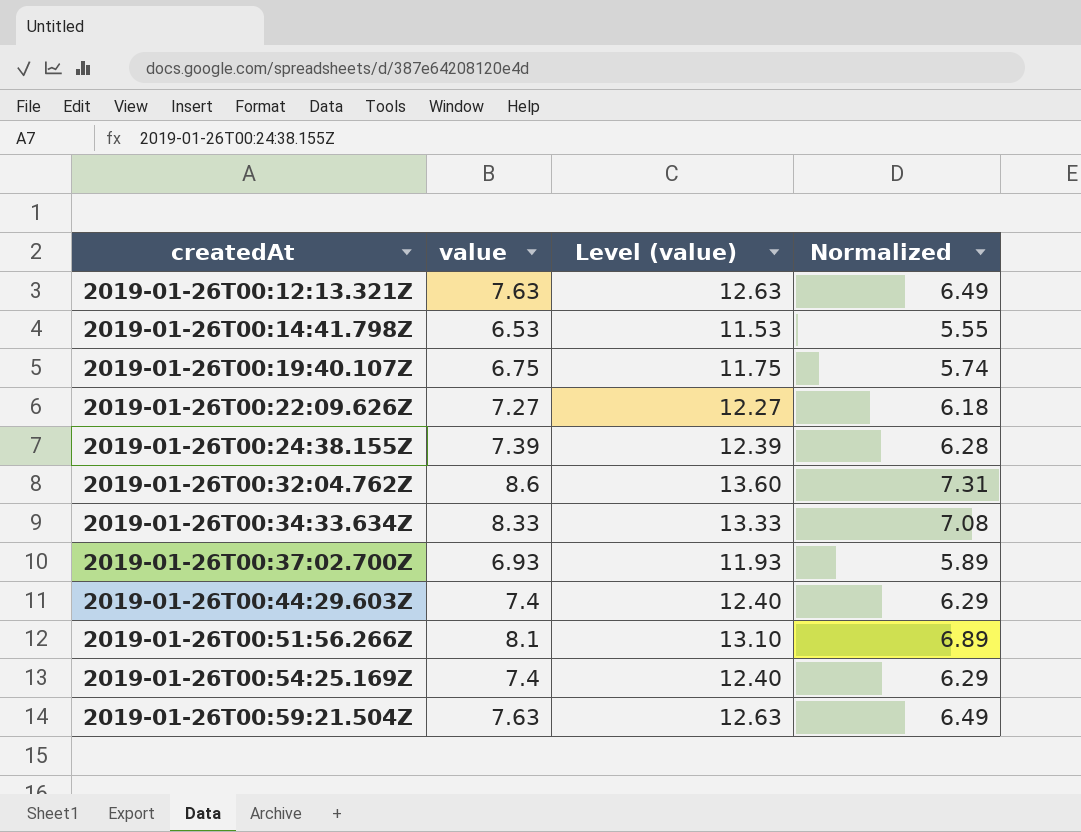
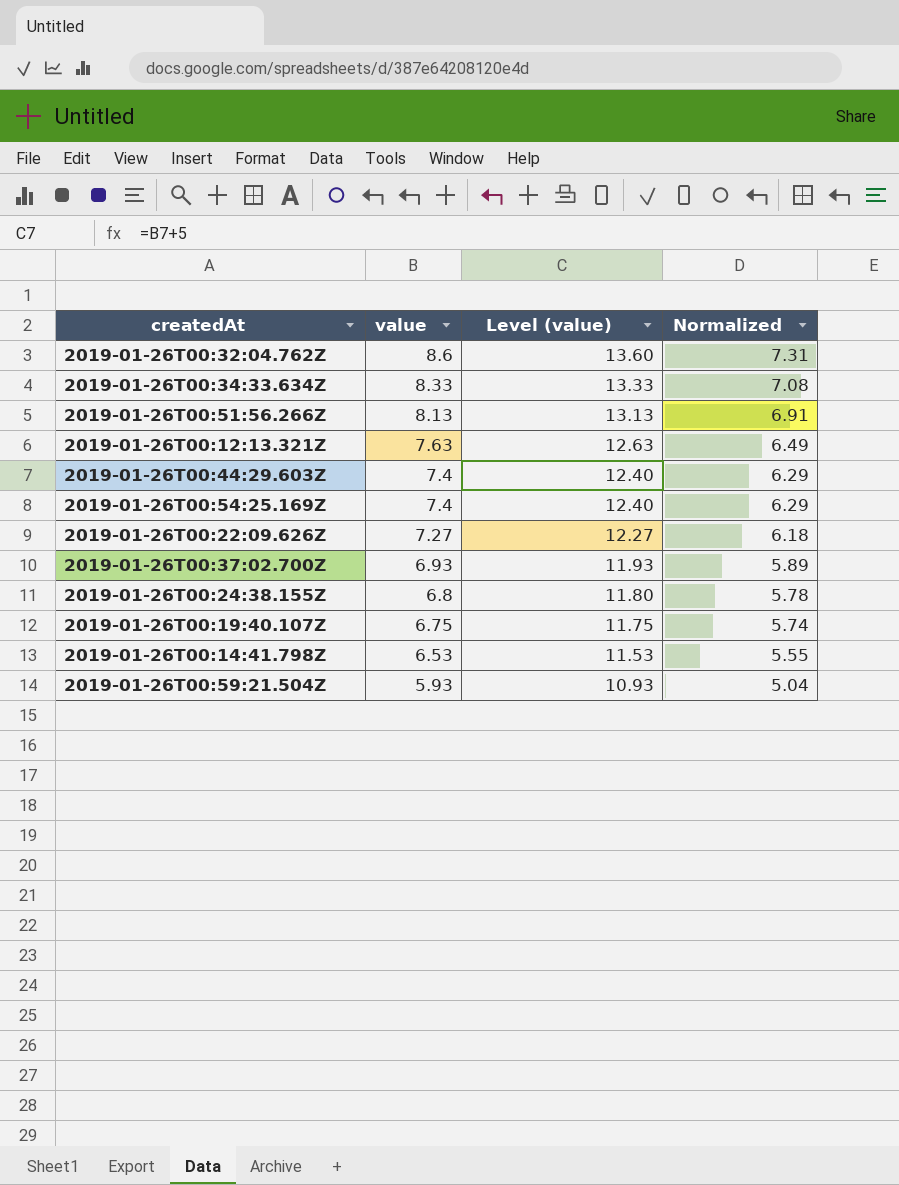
row order: createdAt ascending -> value descending
2019-01-26T00:51:56.266Z | value: 8.1 -> 8.13
2019-01-26T00:51:56.266Z | Level (value): 13.10 -> 13.13
2019-01-26T00:51:56.266Z | Normalized: 6.89 -> 6.91
2019-01-26T00:24:38.155Z | value: 7.39 -> 6.8
2019-01-26T00:24:38.155Z | Level (value): 12.39 -> 11.80
2019-01-26T00:24:38.155Z | Normalized: 6.28 -> 5.78
2019-01-26T00:59:21.504Z | value: 7.63 -> 5.93
2019-01-26T00:59:21.504Z | Level (value): 12.63 -> 10.93
2019-01-26T00:59:21.504Z | Normalized: 6.49 -> 5.04

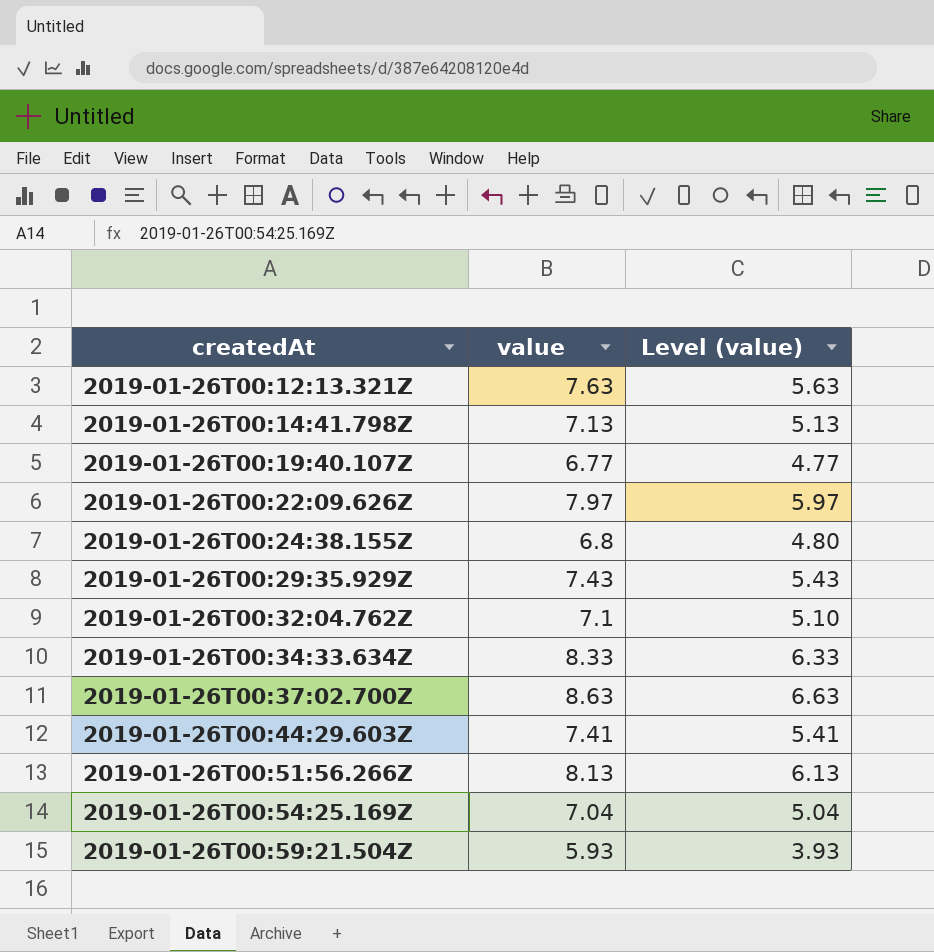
row order: value descending -> createdAt ascending
column Normalized | formula: [value] * 0.85 -> none
column Level (value) | formula: [value] + 5 -> [value] - 2
2019-01-26T00:14:41.798Z | value: 6.53 -> 7.13
2019-01-26T00:19:40.107Z | value: 6.75 -> 6.77
2019-01-26T00:22:09.626Z | value: 7.27 -> 7.97
row 2019-01-26T00:29:35.929Z: none -> 7.43 | 5.43
2019-01-26T00:32:04.762Z | value: 8.6 -> 7.1
2019-01-26T00:37:02.700Z | value: 6.93 -> 8.63
2019-01-26T00:44:29.603Z | value: 7.4 -> 7.41
2019-01-26T00:54:25.169Z | value: 7.4 -> 7.04

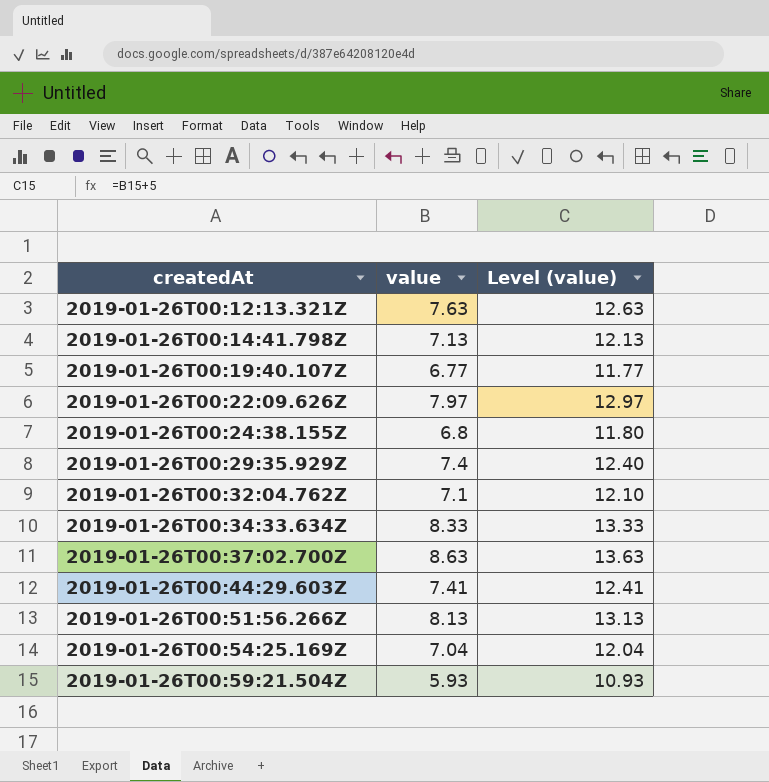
column Level (value) | formula: [value] - 2 -> [value] + 5
2019-01-26T00:29:35.929Z | value: 7.43 -> 7.4

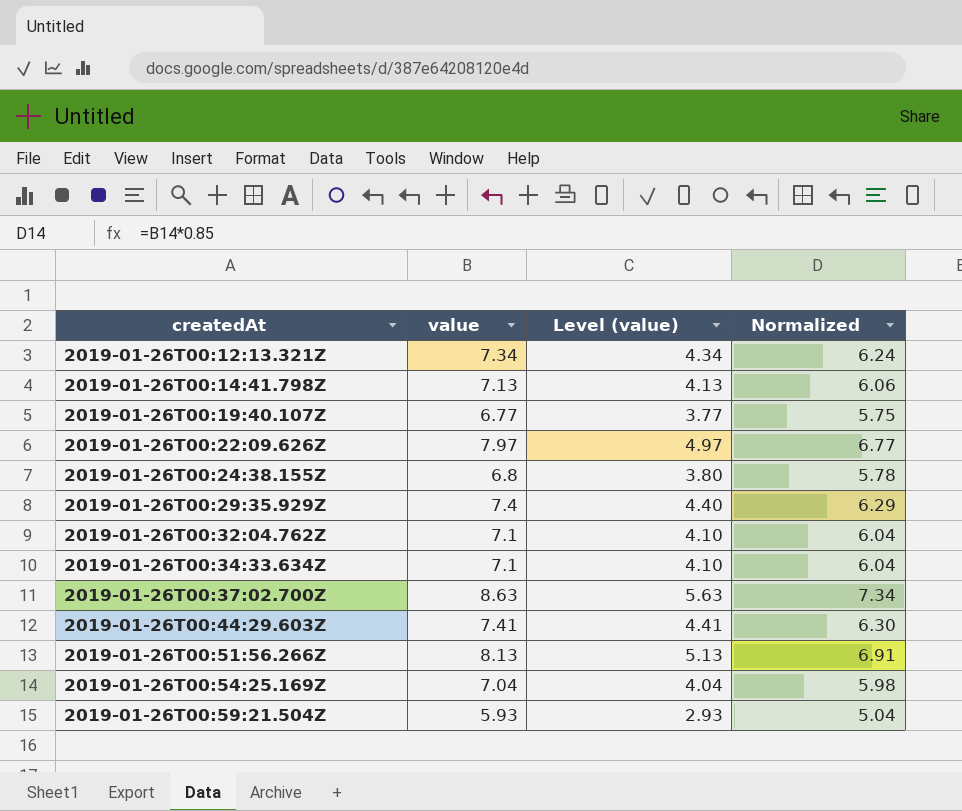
column Level (value) | formula: [value] + 5 -> [value] - 3
column Normalized | formula: none -> [value] * 0.85
2019-01-26T00:12:13.321Z | value: 7.63 -> 7.34
2019-01-26T00:34:33.634Z | value: 8.33 -> 7.1

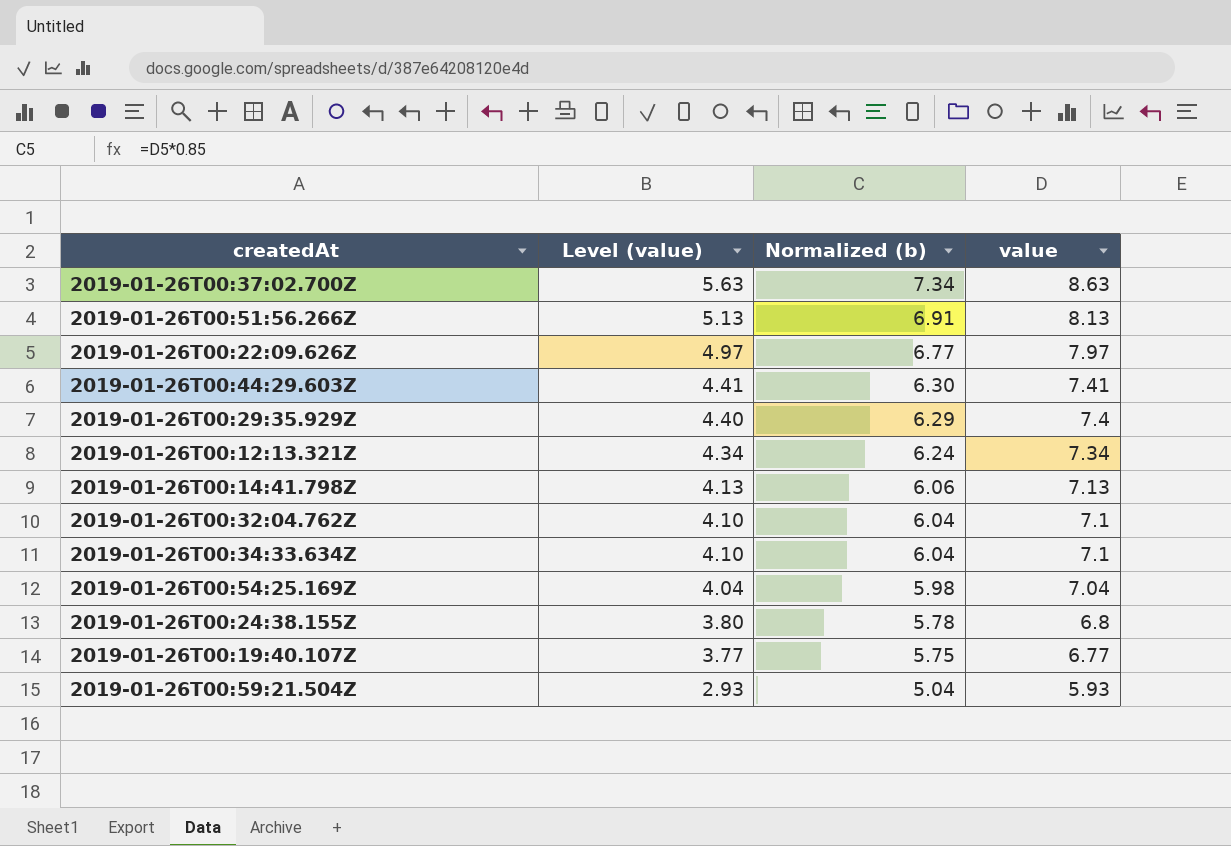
row order: createdAt ascending -> Level (value) descending
column name: Normalized -> Normalized (b)
column value | position: 2 -> 4

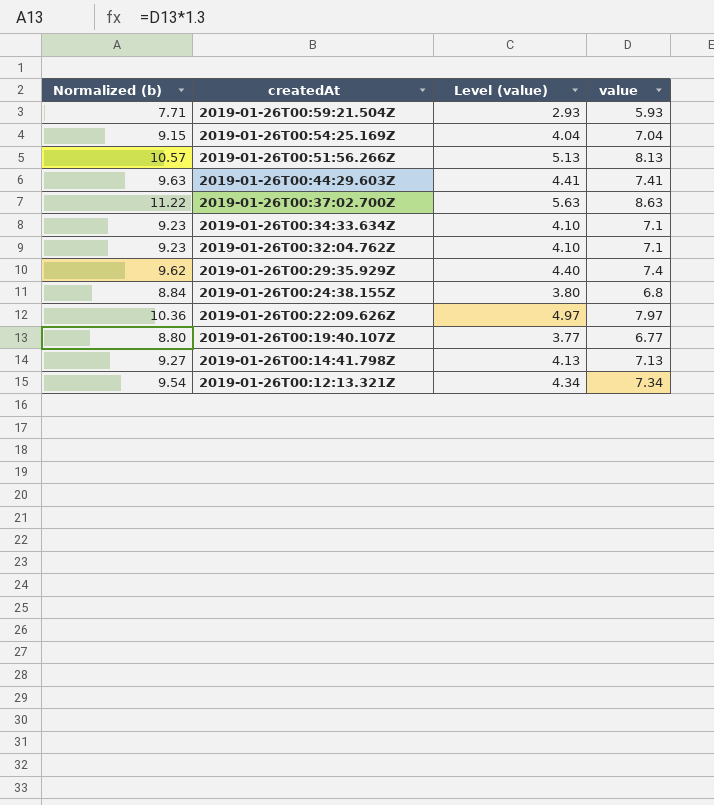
row order: Level (value) descending -> createdAt descending
column Normalized (b) | formula: [value] * 0.85 -> [value] * 1.3
column Normalized (b) | position: 3 -> 1

